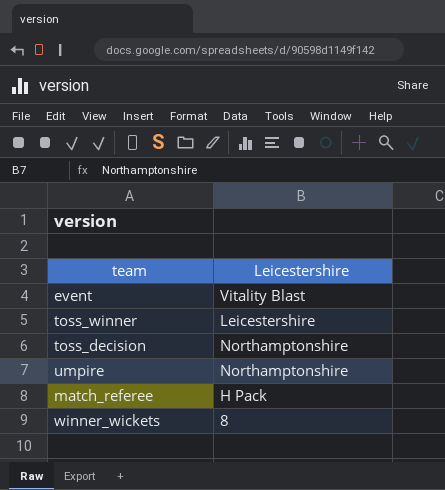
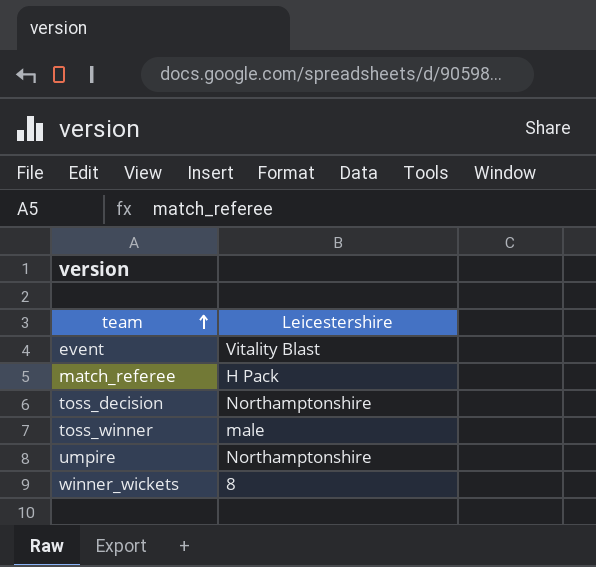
row order: none -> team ascending
toss_winner | Leicestershire: Leicestershire -> male

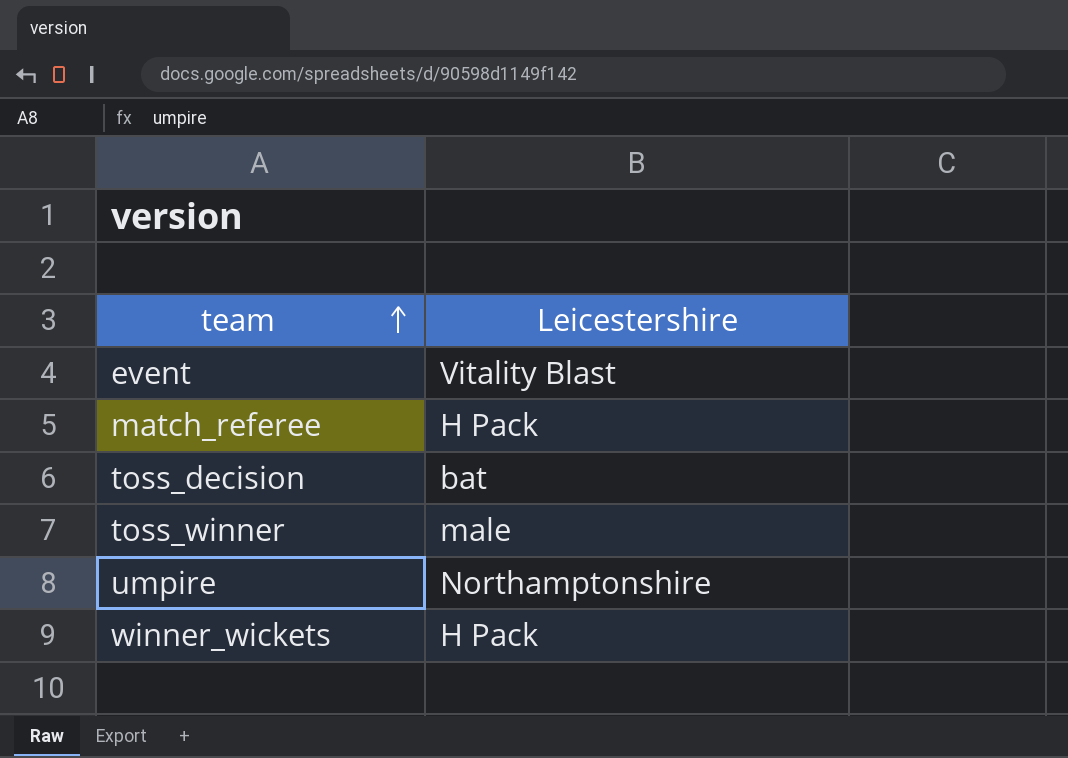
toss_decision | Leicestershire: Northamptonshire -> bat
winner_wickets | Leicestershire: 8 -> H Pack

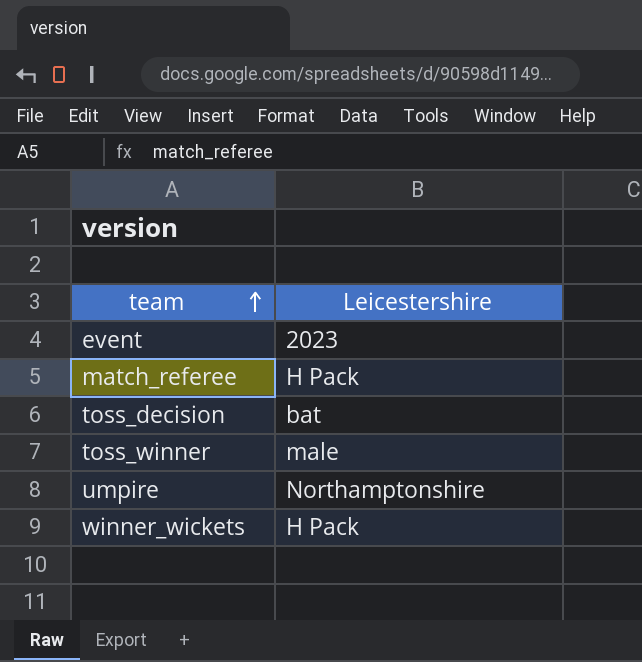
event | Leicestershire: Vitality Blast -> 2023

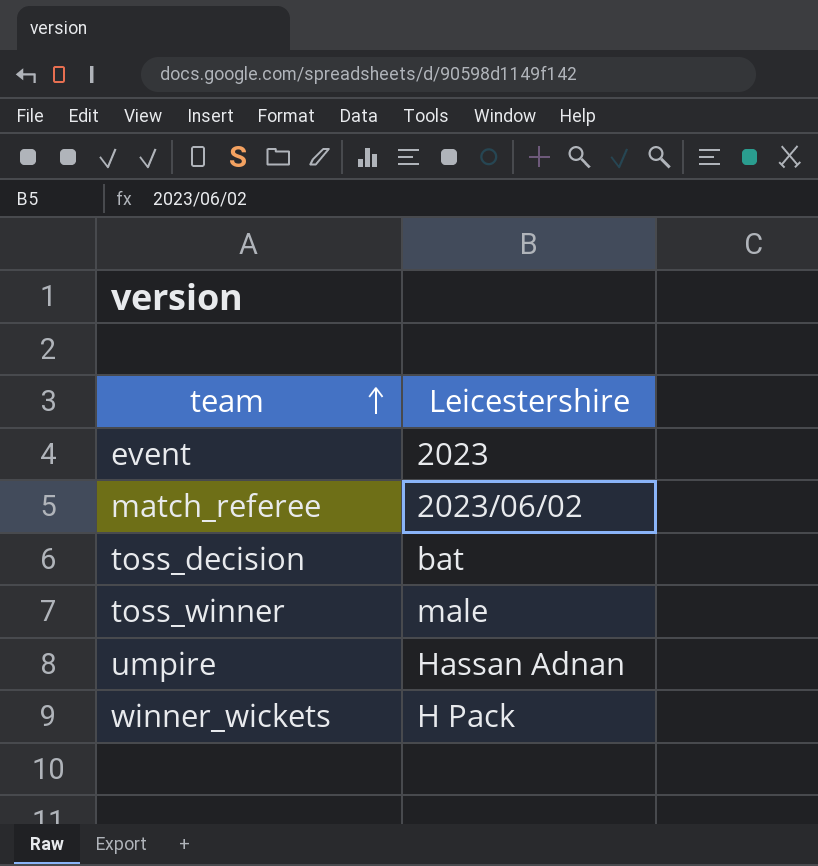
match_referee | Leicestershire: H Pack -> 2023/06/02
umpire | Leicestershire: Northamptonshire -> Hassan Adnan

